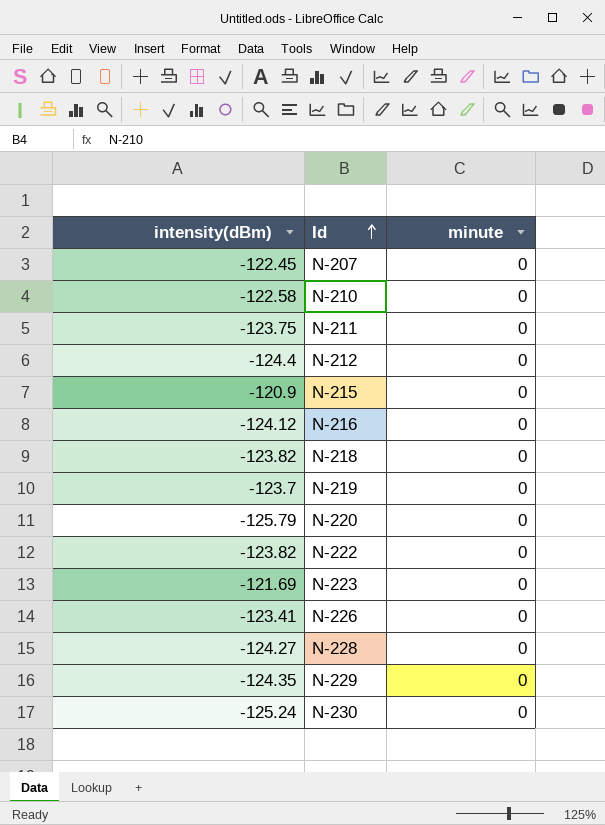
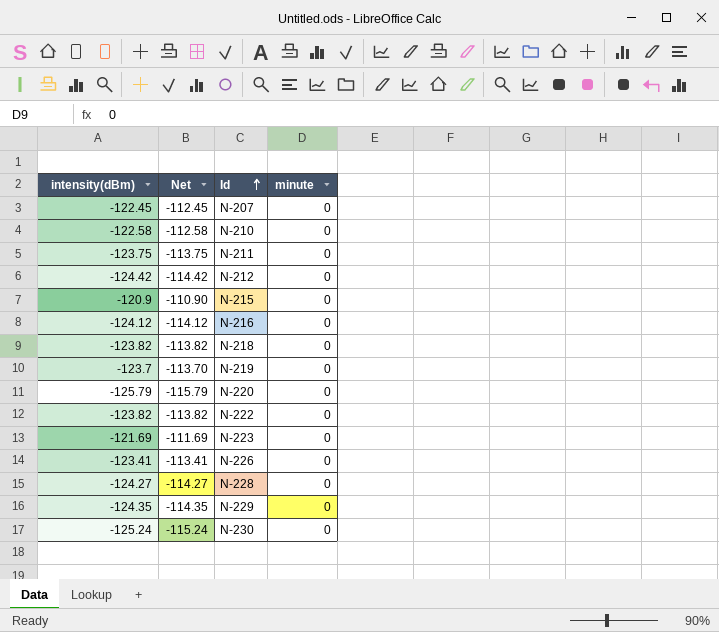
column Net | formula: none -> [intensity(dBm)] + 10
N-212 | intensity(dBm): -124.4 -> -124.42

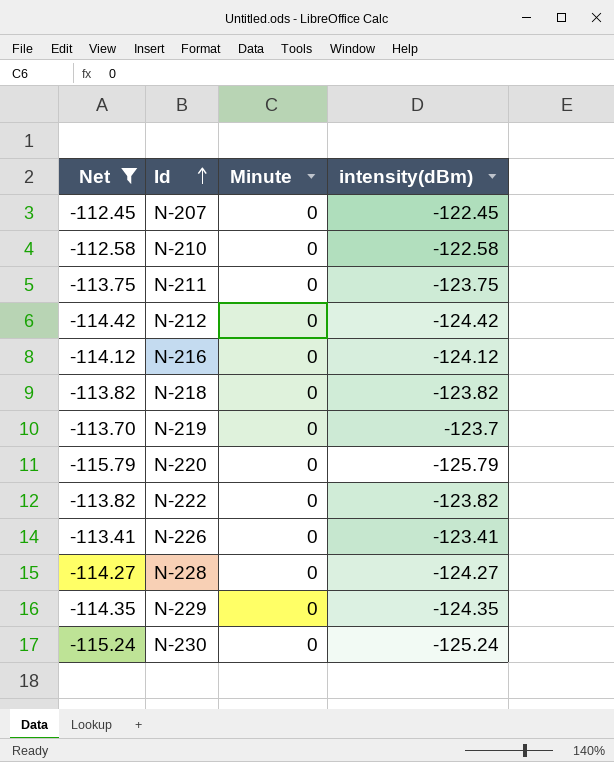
filter: none -> Net <= -112.45
column name: minute -> Minute
column intensity(dBm) | position: 1 -> 4

